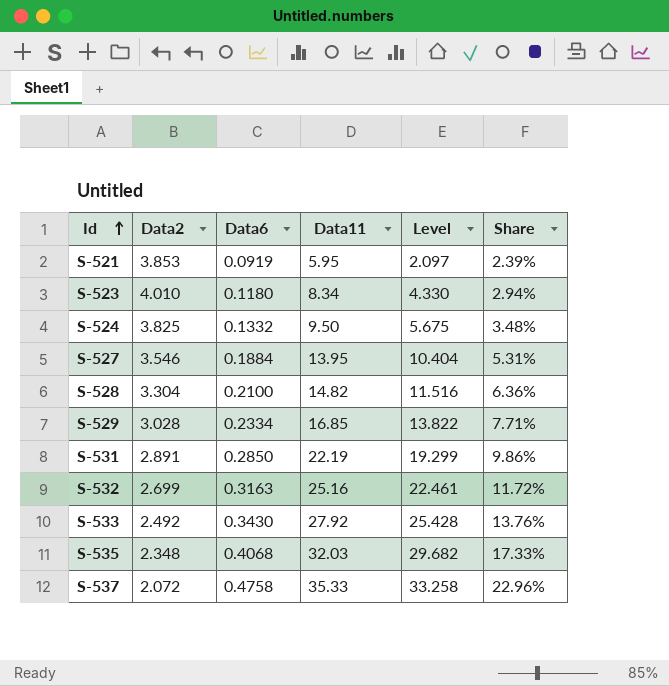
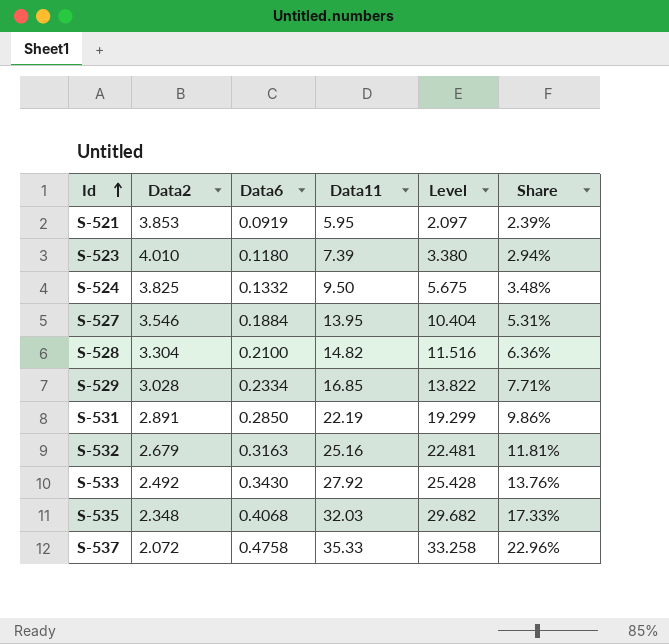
S-523 | Data11: 8.34 -> 7.39
S-523 | Level: 4.330 -> 3.380
S-532 | Data2: 2.699 -> 2.679
S-532 | Level: 22.461 -> 22.481
S-532 | Share: 11.72% -> 11.81%

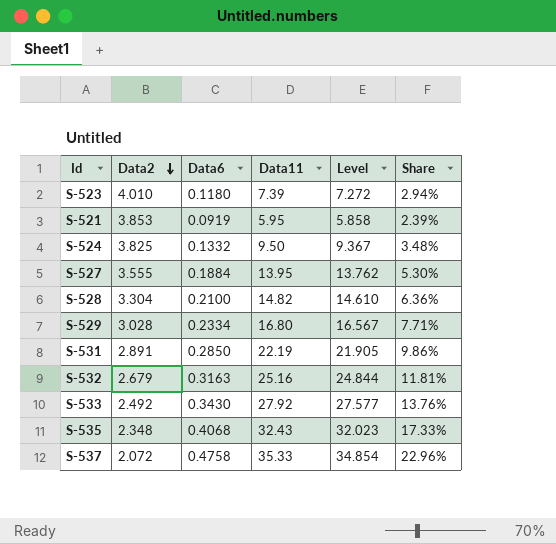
row order: Id ascending -> Data2 descending
column Level | formula: [Data11] - [Data2] -> [Data11] - [Data6]
S-527 | Data2: 3.546 -> 3.555
S-527 | Share: 5.31% -> 5.30%
S-529 | Data11: 16.85 -> 16.80
S-535 | Data11: 32.03 -> 32.43

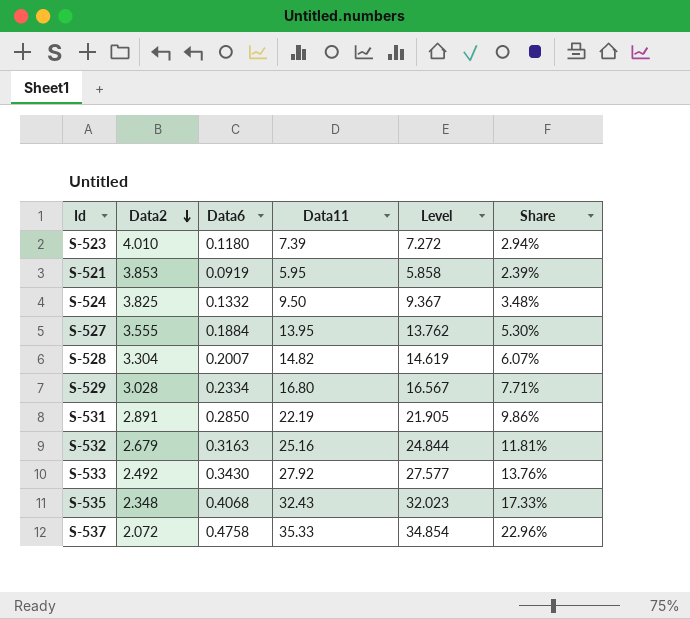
S-528 | Data6: 0.2100 -> 0.2007
S-528 | Level: 14.610 -> 14.619
S-528 | Share: 6.36% -> 6.07%

